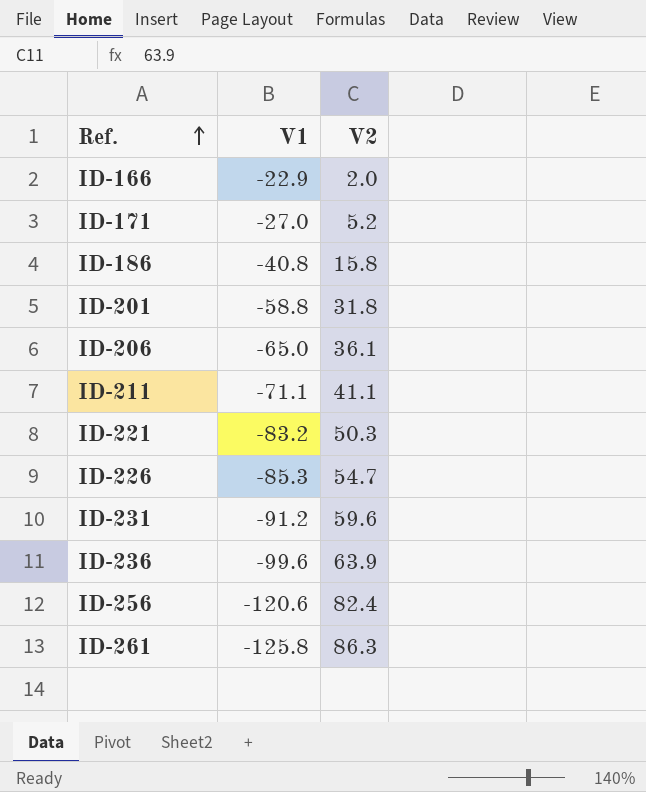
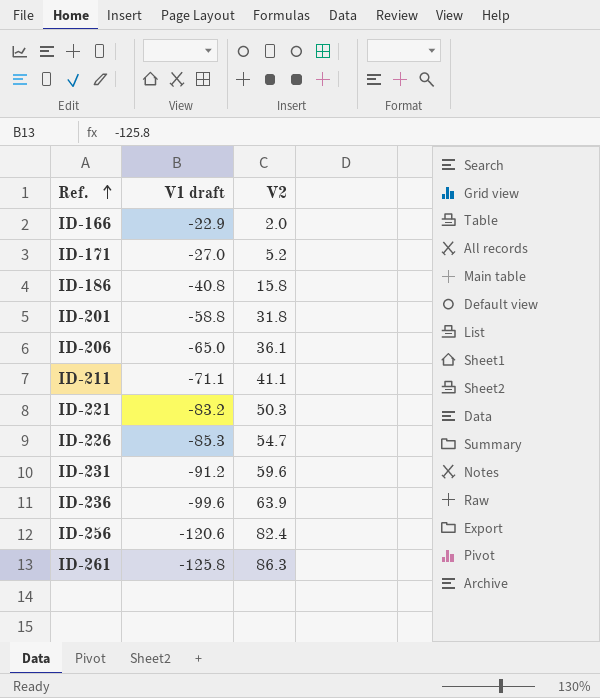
column name: V1 -> V1 draft

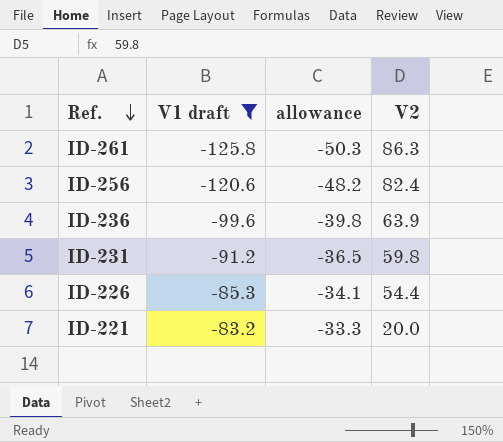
filter: none -> V1 draft <= -83.2
row order: Ref. ascending -> Ref. descending
column allowance | formula: none -> [V1 draft] * 0.4
ID-231 | V2: 59.6 -> 59.8
ID-226 | V2: 54.7 -> 54.4
ID-221 | V2: 50.3 -> 20.0

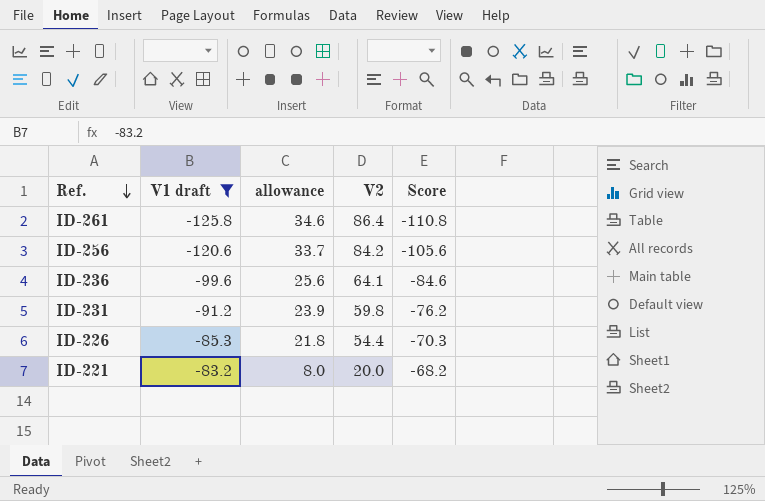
column allowance | formula: [V1 draft] * 0.4 -> [V2] * 0.4
column Score | formula: none -> [V1 draft] + 15
ID-261 | V2: 86.3 -> 86.4
ID-256 | V2: 82.4 -> 84.2
ID-236 | V2: 63.9 -> 64.1

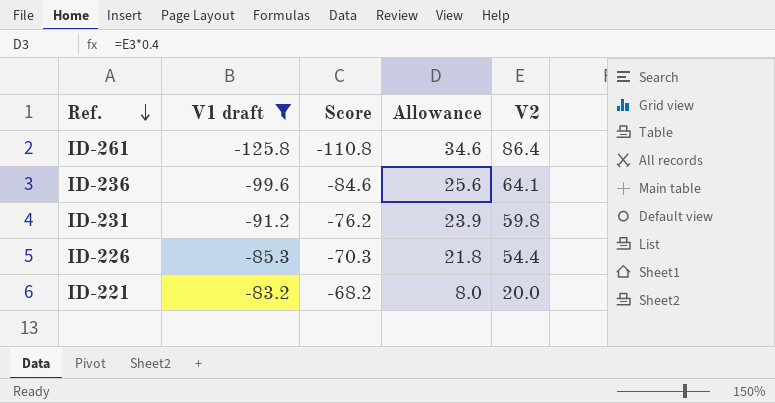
column Score | position: 5 -> 3
column name: allowance -> Allowance
row ID-256: -120.6 | 33.7 | 84.2 | -105.6 -> none

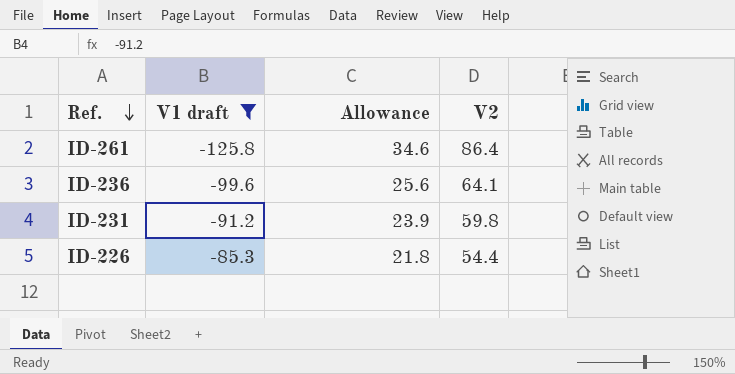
column Score | formula: [V1 draft] + 15 -> none
row ID-221: -83.2 | -68.2 | 8.0 | 20.0 -> none

